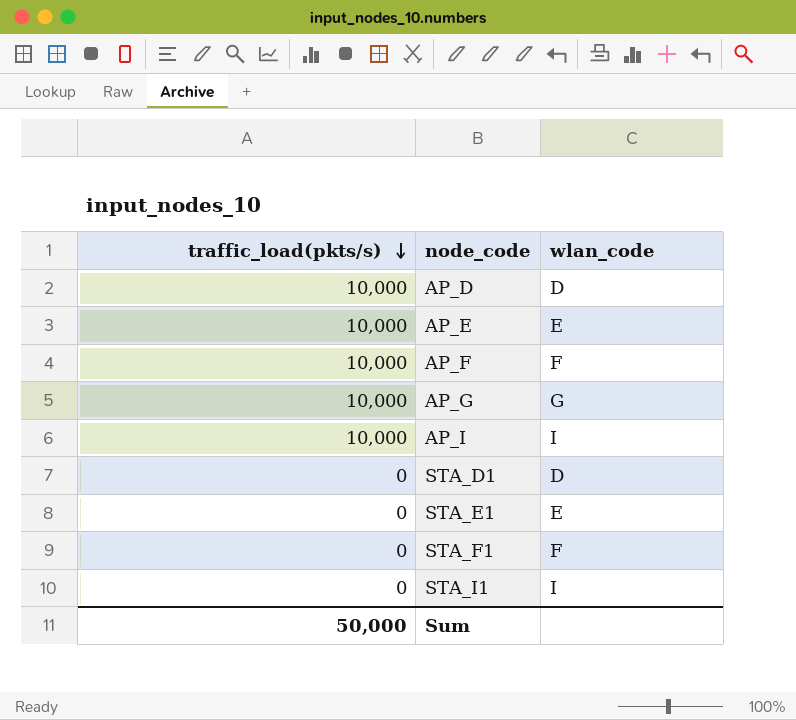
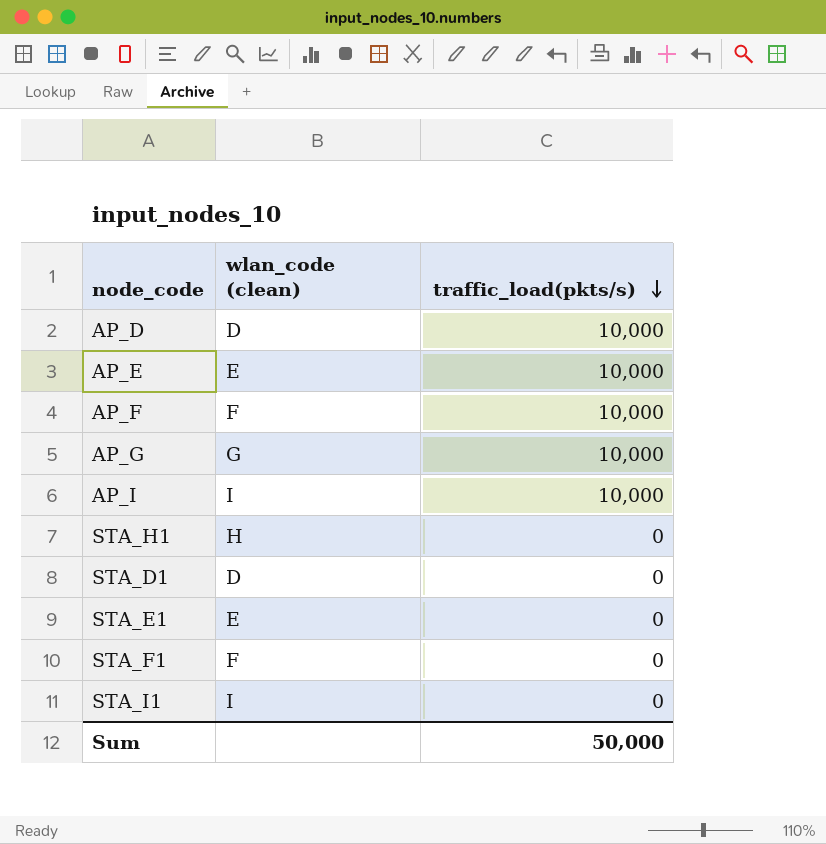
column name: wlan_code -> wlan_code (clean)
column traffic_load(pkts/s) | position: 1 -> 3
row STA_H1: none -> H | 0

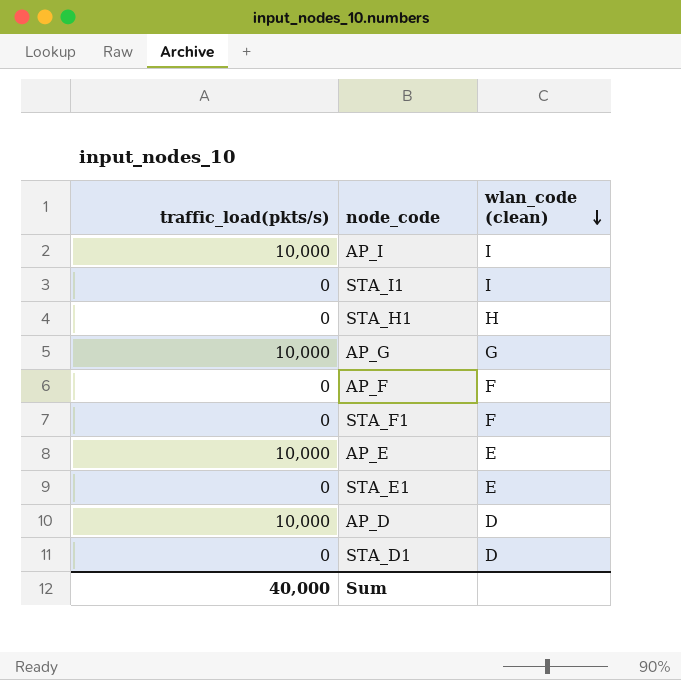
row order: traffic_load(pkts/s) descending -> wlan_code (clean) descending
column traffic_load(pkts/s) | position: 3 -> 1
AP_F | traffic_load(pkts/s): 10,000 -> 0
Sum | traffic_load(pkts/s): 50,000 -> 40,000

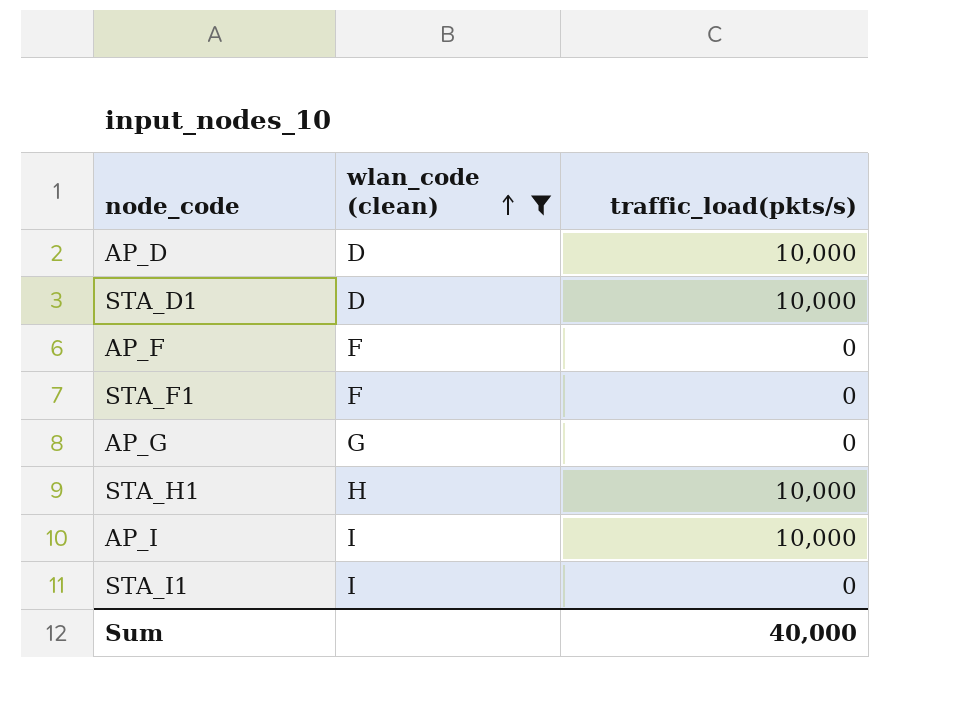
filter: none -> wlan_code (clean) != E
row order: wlan_code (clean) descending -> wlan_code (clean) ascending
column traffic_load(pkts/s) | position: 1 -> 3
STA_D1 | traffic_load(pkts/s): 0 -> 10,000
AP_G | traffic_load(pkts/s): 10,000 -> 0
STA_H1 | traffic_load(pkts/s): 0 -> 10,000

